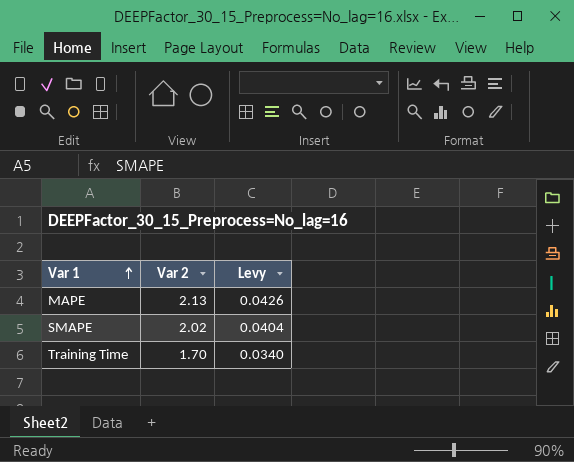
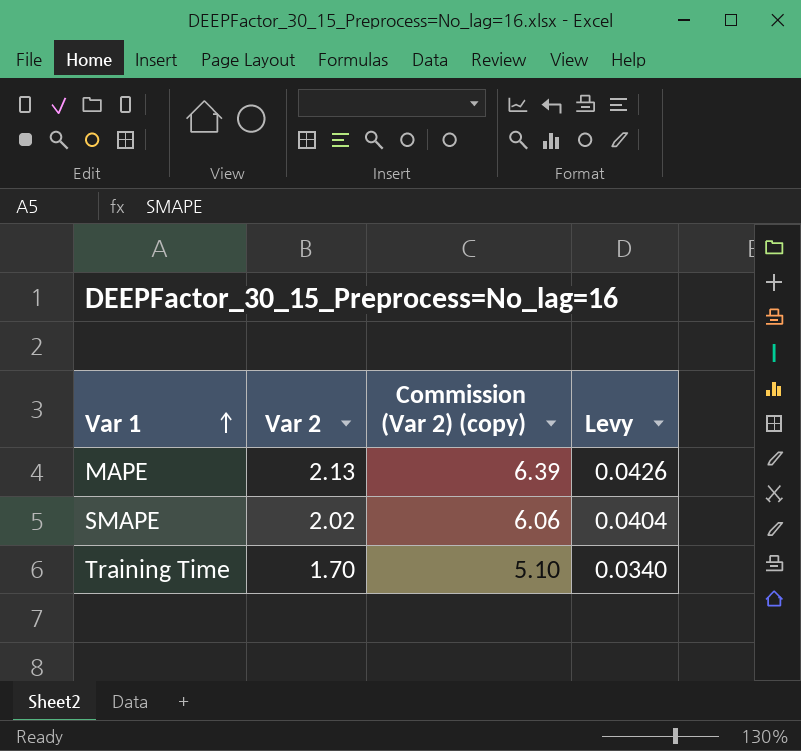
column Commission (Var 2) (copy) | formula: none -> [Var 2] * 3

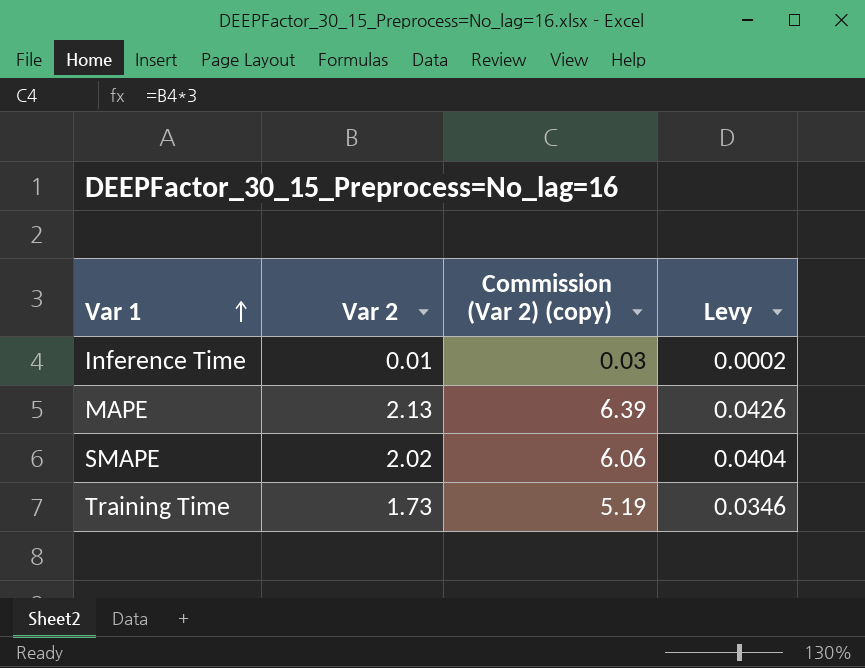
row Inference Time: none -> 0.01 | 0.03 | 0.0002
Training Time | Var 2: 1.70 -> 1.73
Training Time | Commission (Var 2) (copy): 5.10 -> 5.19
Training Time | Levy: 0.0340 -> 0.0346

